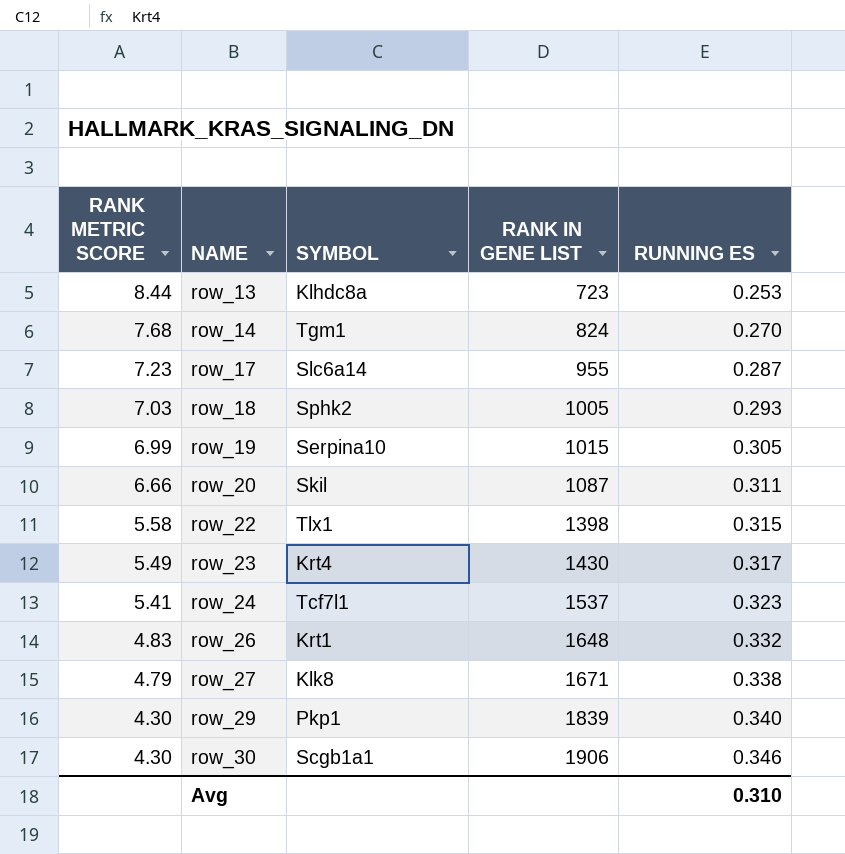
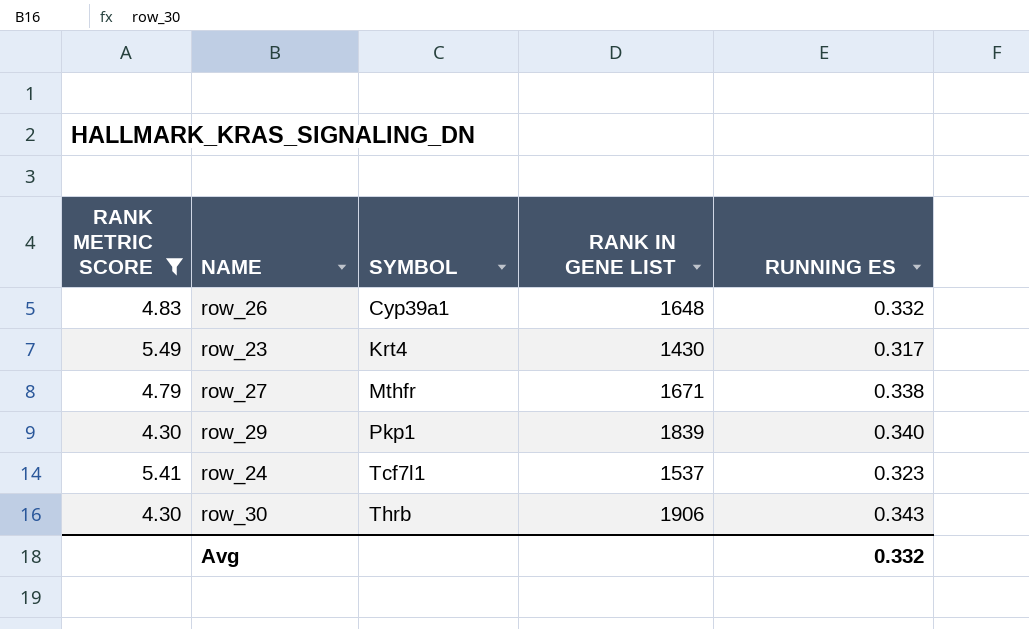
filter: none -> RANK METRIC SCORE <= 5.49
row order: RANK METRIC SCORE descending -> SYMBOL ascending
row_26 | SYMBOL: Krt1 -> Cyp39a1
row_27 | SYMBOL: Klk8 -> Mthfr
row_30 | SYMBOL: Scgb1a1 -> Thrb
row_30 | RUNNING ES: 0.346 -> 0.343
Avg | RUNNING ES: 0.310 -> 0.332

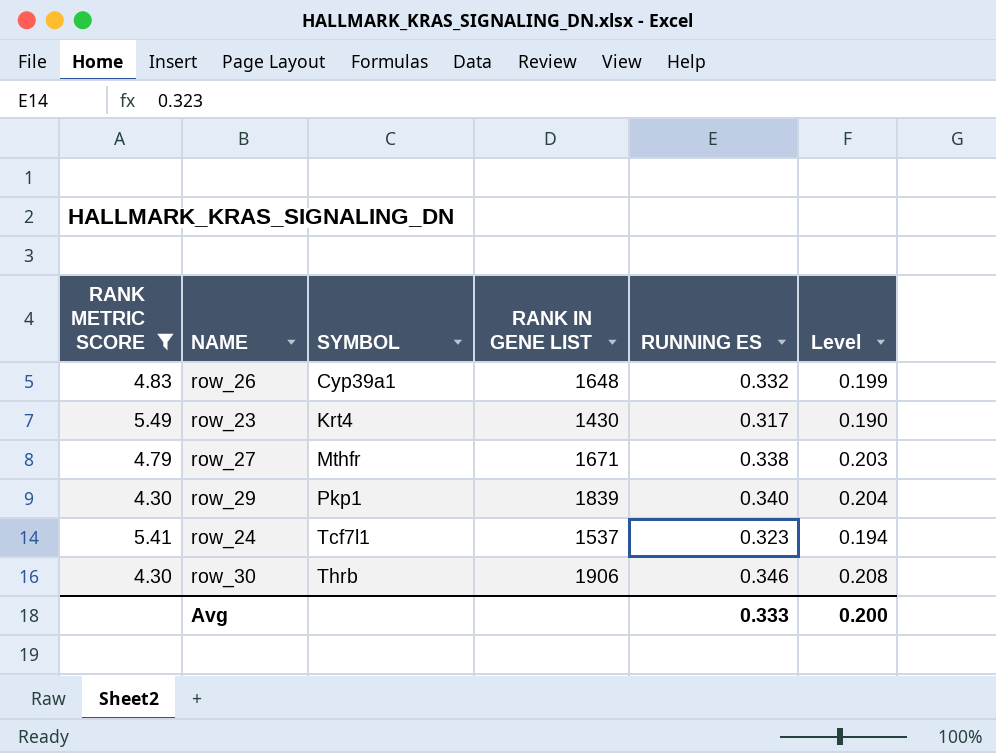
column Level | formula: none -> [RUNNING ES] * 0.6
row_30 | RUNNING ES: 0.343 -> 0.346
Avg | RUNNING ES: 0.332 -> 0.333

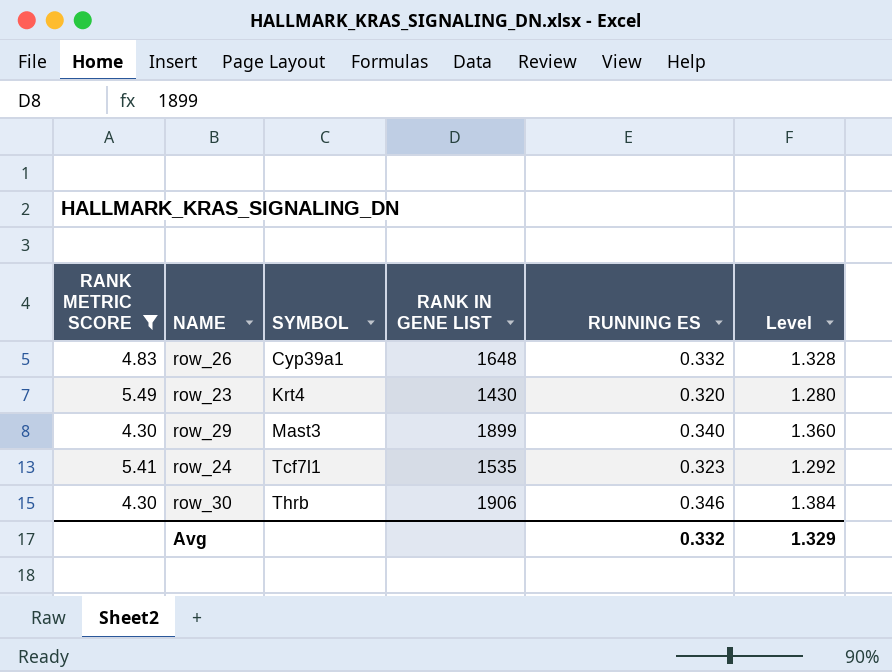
column Level | formula: [RUNNING ES] * 0.6 -> [RUNNING ES] * 4
row row_27: 4.79 | Mthfr | 1671 | 0.338 | 0.203 -> none
row_23 | RUNNING ES: 0.317 -> 0.320
row_29 | SYMBOL: Pkp1 -> Mast3
row_29 | RANK IN GENE LIST: 1839 -> 1899
row_24 | RANK IN GENE LIST: 1537 -> 1535
Avg | RUNNING ES: 0.333 -> 0.332
Avg | Level: 0.200 -> 1.329

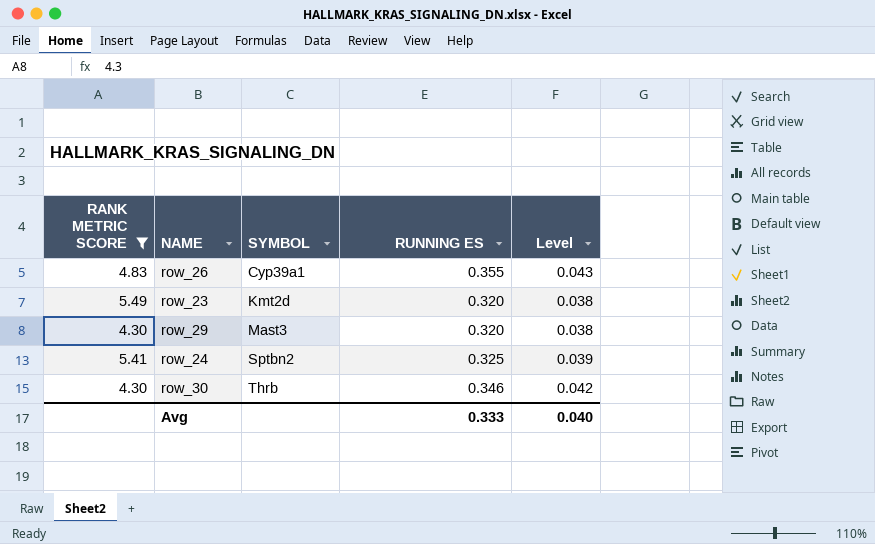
column RANK IN GENE LIST | position: 4 -> none
column Level | formula: [RUNNING ES] * 4 -> [RUNNING ES] * 0.12
row_26 | RUNNING ES: 0.332 -> 0.355
row_23 | SYMBOL: Krt4 -> Kmt2d
row_29 | RUNNING ES: 0.340 -> 0.320
row_24 | SYMBOL: Tcf7l1 -> Sptbn2
row_24 | RUNNING ES: 0.323 -> 0.325
Avg | RUNNING ES: 0.332 -> 0.333
Avg | Level: 1.329 -> 0.040

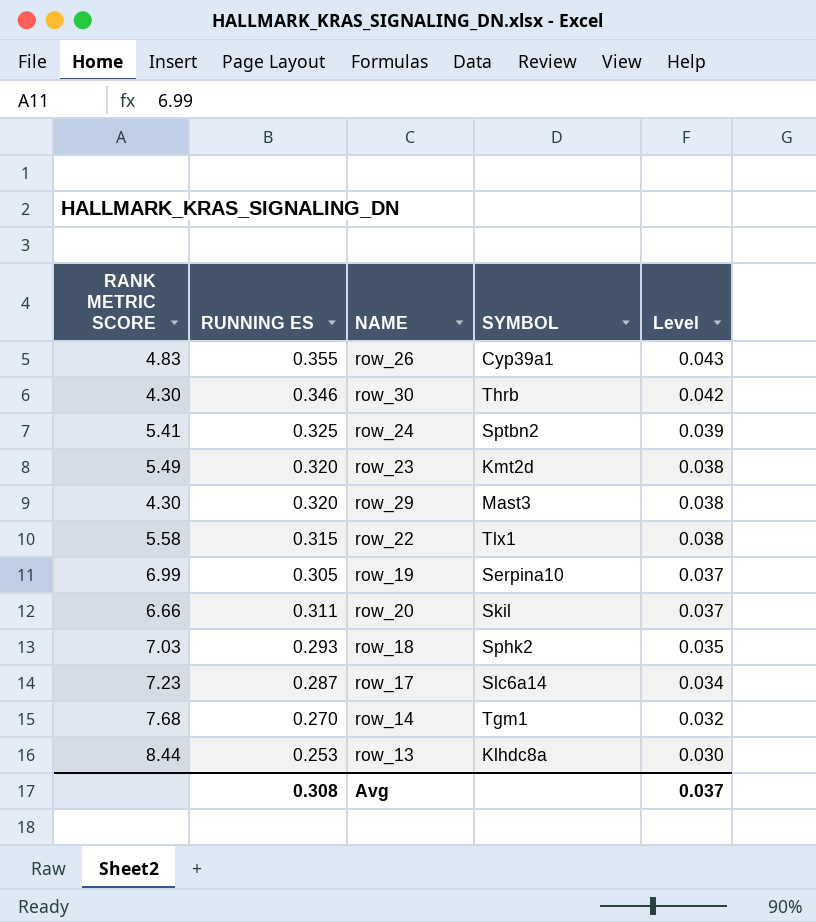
filter: RANK METRIC SCORE <= 5.49 -> none
row order: SYMBOL ascending -> Level descending
column RUNNING ES | position: 4 -> 2
Avg | RUNNING ES: 0.333 -> 0.308
Avg | Level: 0.040 -> 0.037

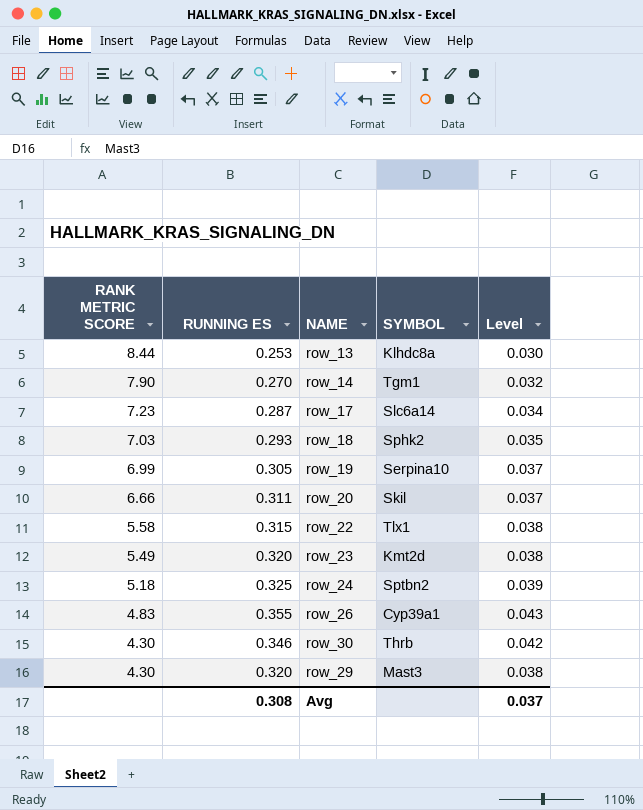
row order: Level descending -> RANK METRIC SCORE descending
row_14 | RANK METRIC SCORE: 7.68 -> 7.90
row_24 | RANK METRIC SCORE: 5.41 -> 5.18

